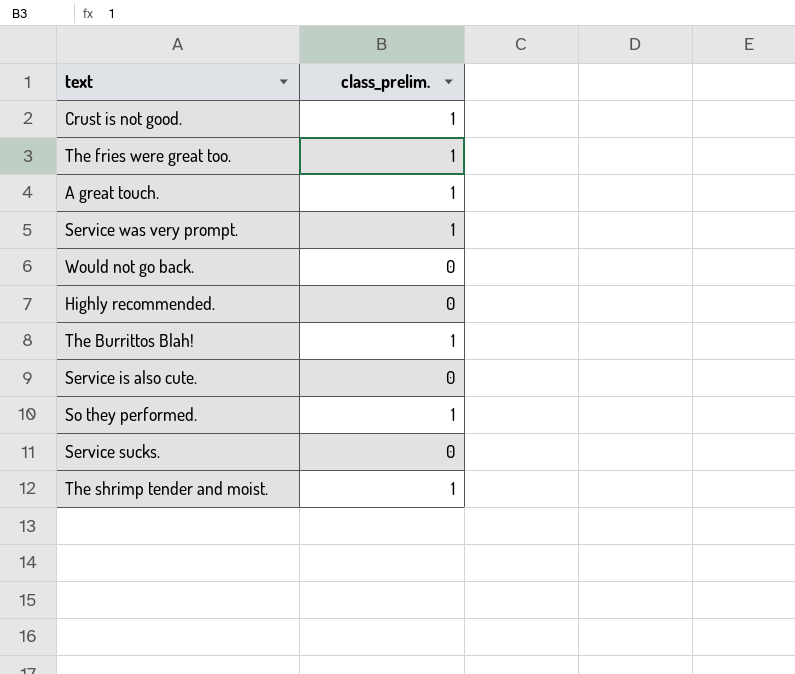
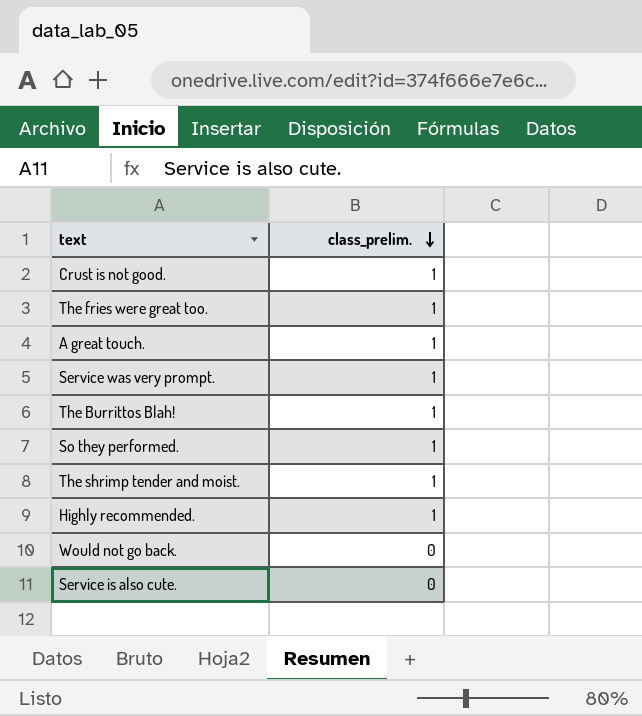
row order: none -> class_prelim. descending
row Service sucks.: 0 -> none
Highly recommended. | class_prelim.: 0 -> 1

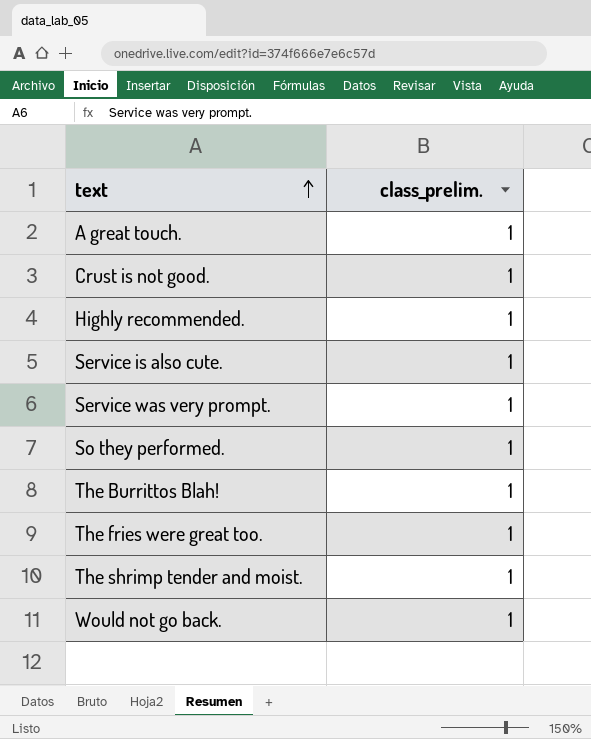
row order: class_prelim. descending -> text ascending
Service is also cute. | class_prelim.: 0 -> 1
Would not go back. | class_prelim.: 0 -> 1

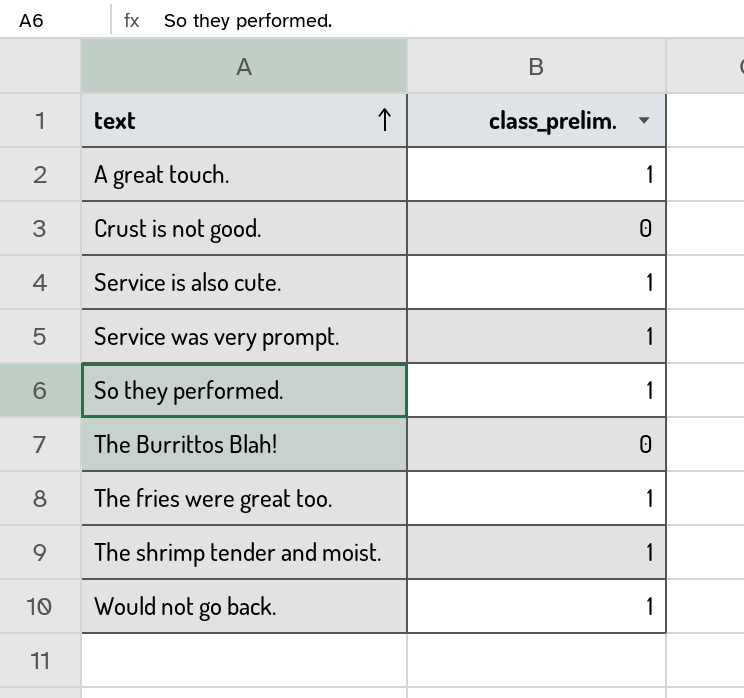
row Highly recommended.: 1 -> none
Crust is not good. | class_prelim.: 1 -> 0
The Burrittos Blah! | class_prelim.: 1 -> 0

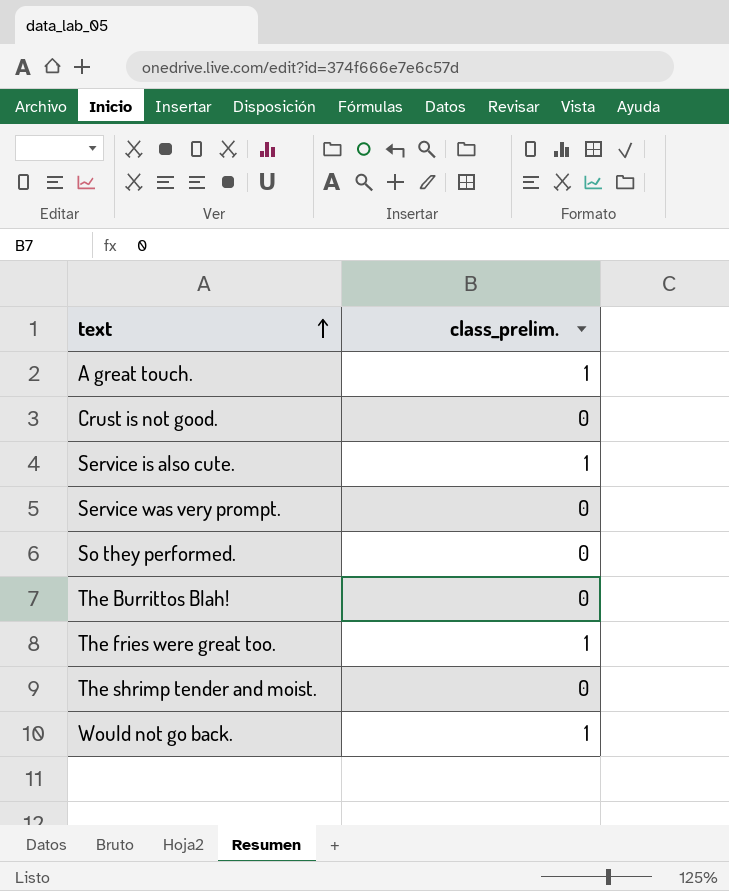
Service was very prompt. | class_prelim.: 1 -> 0
So they performed. | class_prelim.: 1 -> 0
The shrimp tender and moist. | class_prelim.: 1 -> 0

